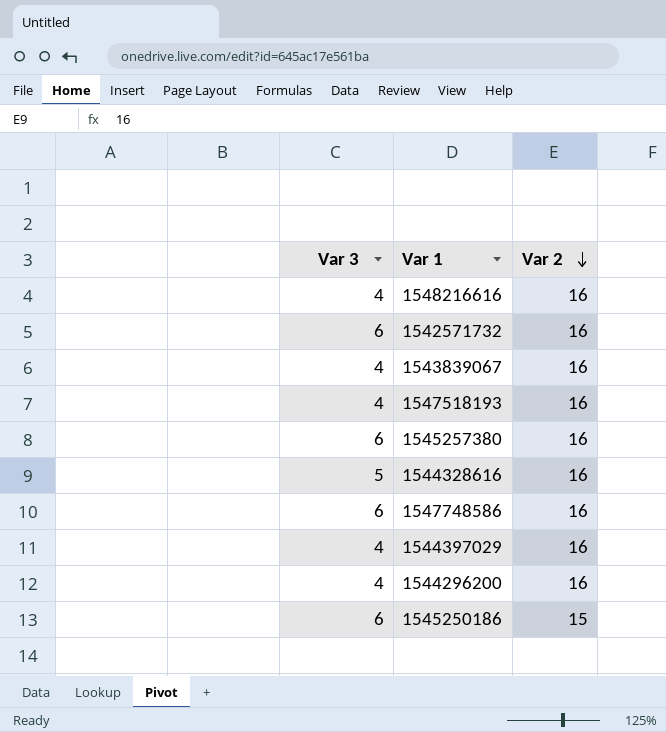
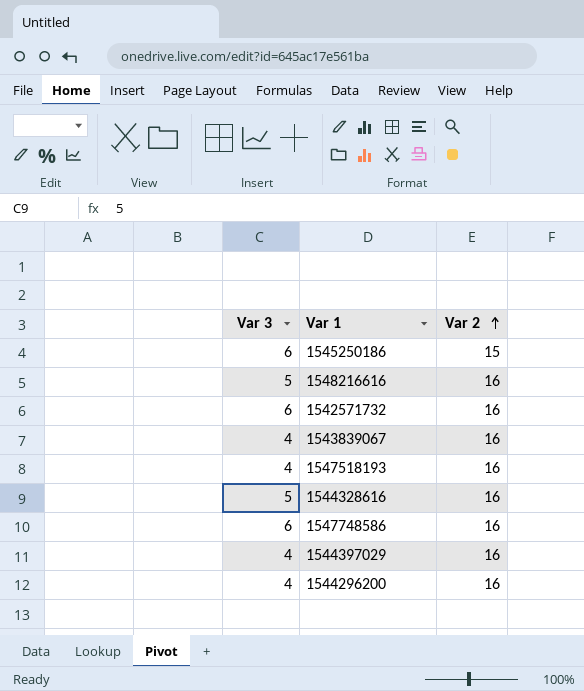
row order: Var 2 descending -> Var 2 ascending
row 1545257380: 6 | 16 -> none
1548216616 | Var 3: 4 -> 5

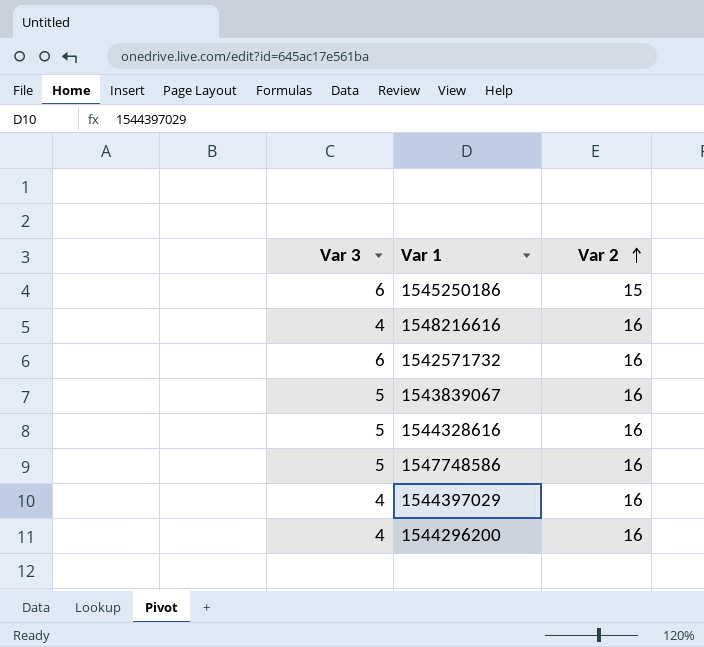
row 1547518193: 4 | 16 -> none
1548216616 | Var 3: 5 -> 4
1543839067 | Var 3: 4 -> 5
1547748586 | Var 3: 6 -> 5

